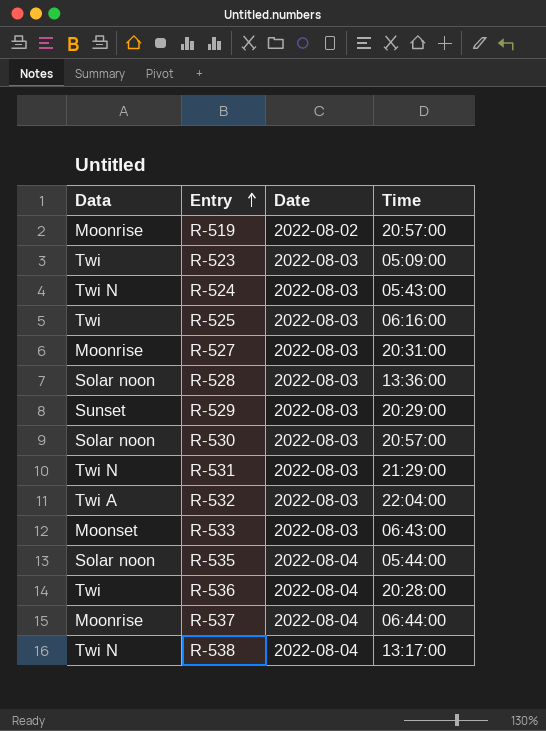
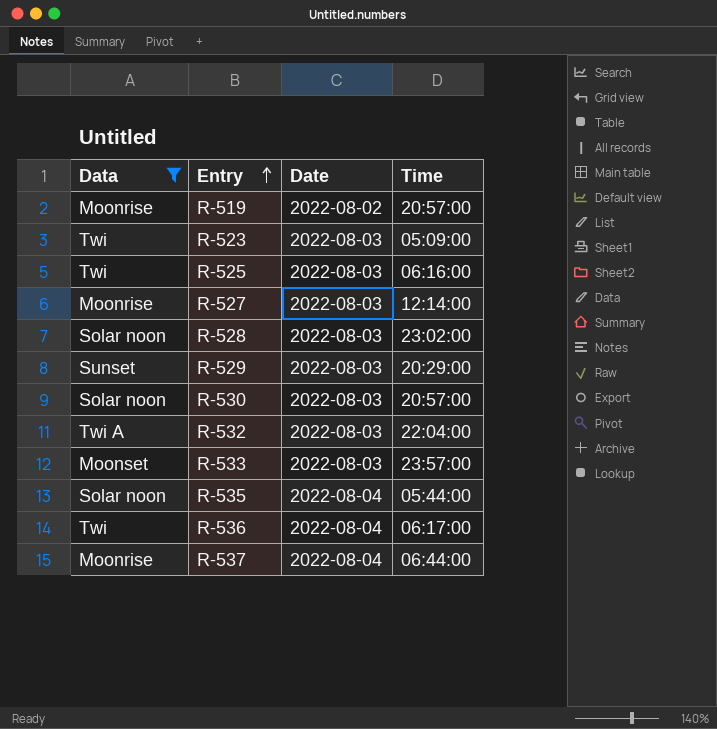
filter: none -> Data != Twi N
R-527 | Time: 20:31:00 -> 12:14:00
R-528 | Time: 13:36:00 -> 23:02:00
R-533 | Time: 06:43:00 -> 23:57:00
R-536 | Time: 20:28:00 -> 06:17:00

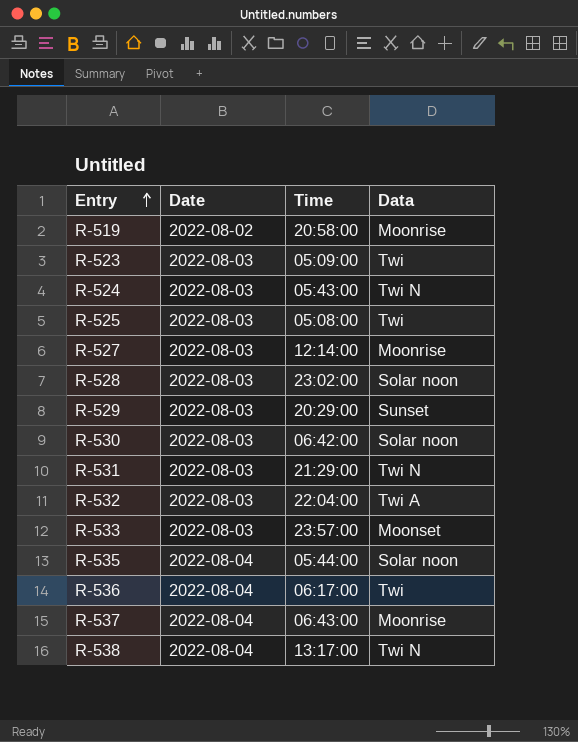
filter: Data != Twi N -> none
column Data | position: 1 -> 4
R-519 | Time: 20:57:00 -> 20:58:00
R-525 | Time: 06:16:00 -> 05:08:00
R-530 | Time: 20:57:00 -> 06:42:00
R-537 | Time: 06:44:00 -> 06:43:00

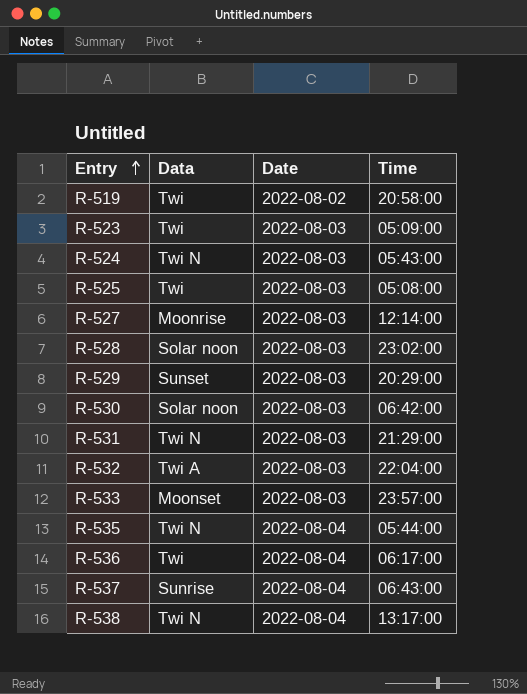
column Data | position: 4 -> 2
R-519 | Data: Moonrise -> Twi
R-535 | Data: Solar noon -> Twi N
R-537 | Data: Moonrise -> Sunrise

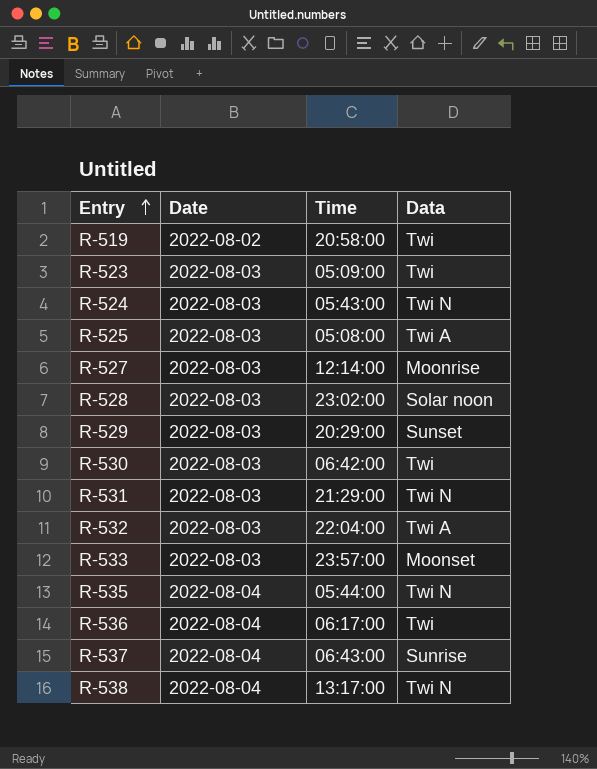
column Data | position: 2 -> 4
R-525 | Data: Twi -> Twi A
R-530 | Data: Solar noon -> Twi

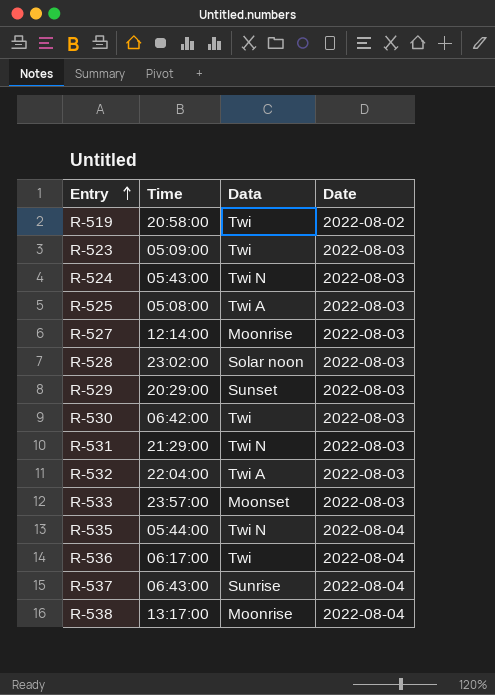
column Date | position: 2 -> 4
R-538 | Data: Twi N -> Moonrise

